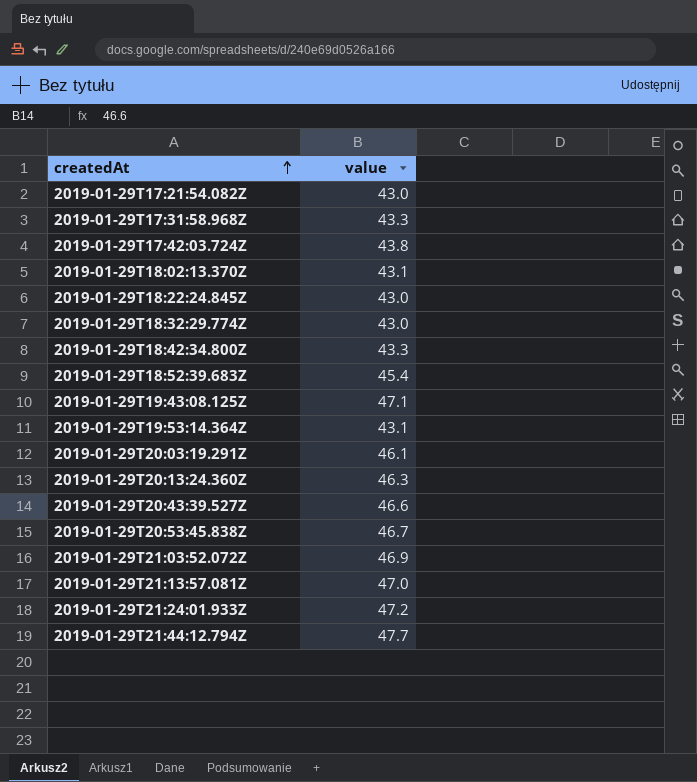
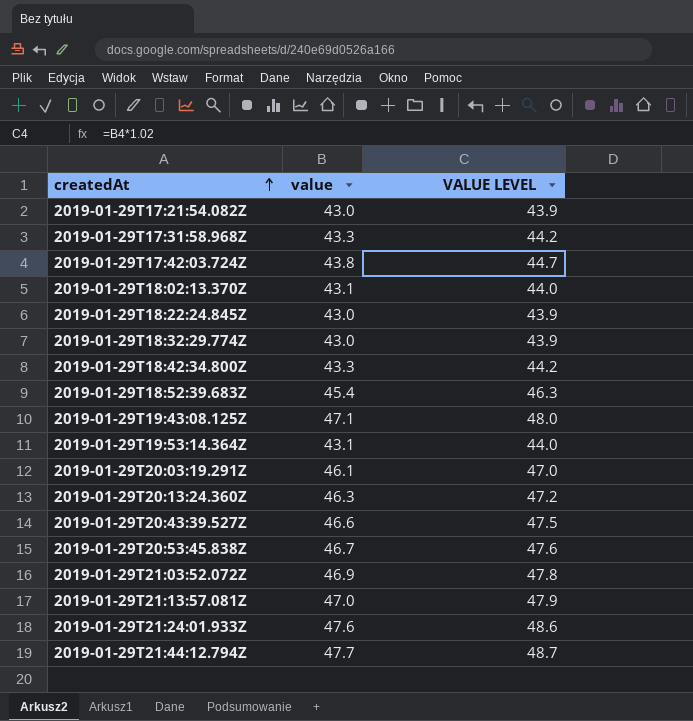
column VALUE LEVEL | formula: none -> [value] * 1.02
2019-01-29T21:24:01.933Z | value: 47.2 -> 47.6

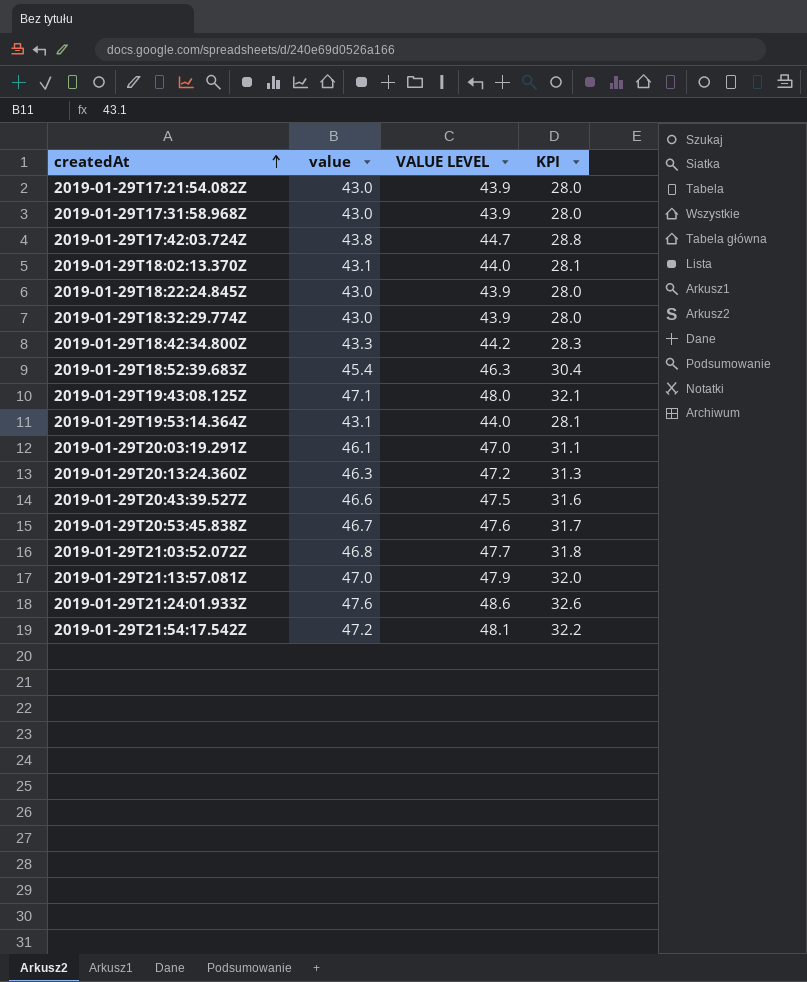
column KPI | formula: none -> [value] - 15
row 2019-01-29T21:44:12.794Z: 47.7 | 48.7 -> none
2019-01-29T17:31:58.968Z | value: 43.3 -> 43.0
2019-01-29T17:31:58.968Z | VALUE LEVEL: 44.2 -> 43.9
2019-01-29T21:03:52.072Z | value: 46.9 -> 46.8
2019-01-29T21:03:52.072Z | VALUE LEVEL: 47.8 -> 47.7
row 2019-01-29T21:54:17.542Z: none -> 47.2 | 48.1 | 32.2

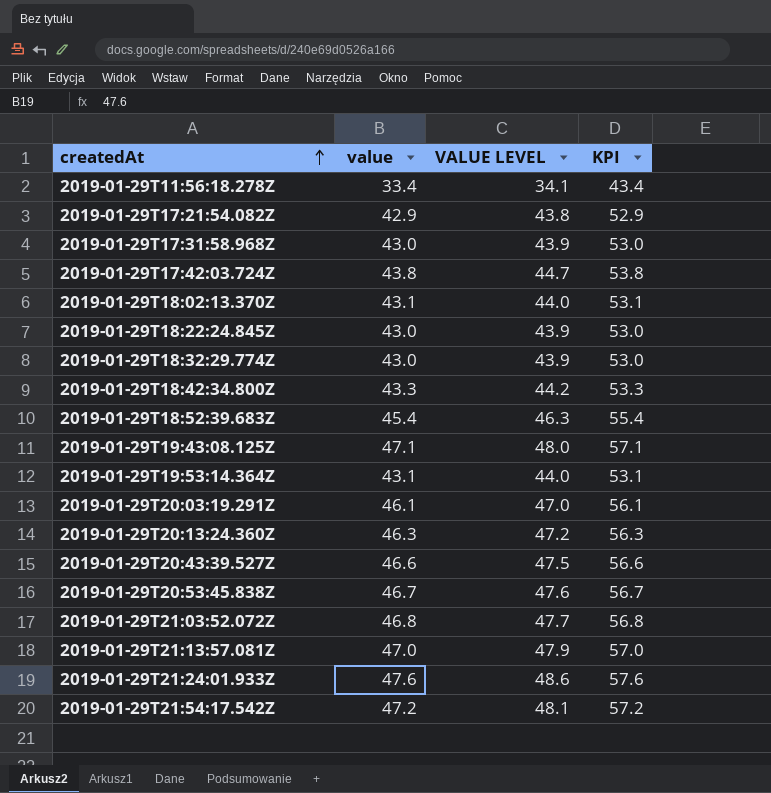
column KPI | formula: [value] - 15 -> [value] + 10
row 2019-01-29T11:56:18.278Z: none -> 33.4 | 34.1 | 43.4
2019-01-29T17:21:54.082Z | value: 43.0 -> 42.9
2019-01-29T17:21:54.082Z | VALUE LEVEL: 43.9 -> 43.8

